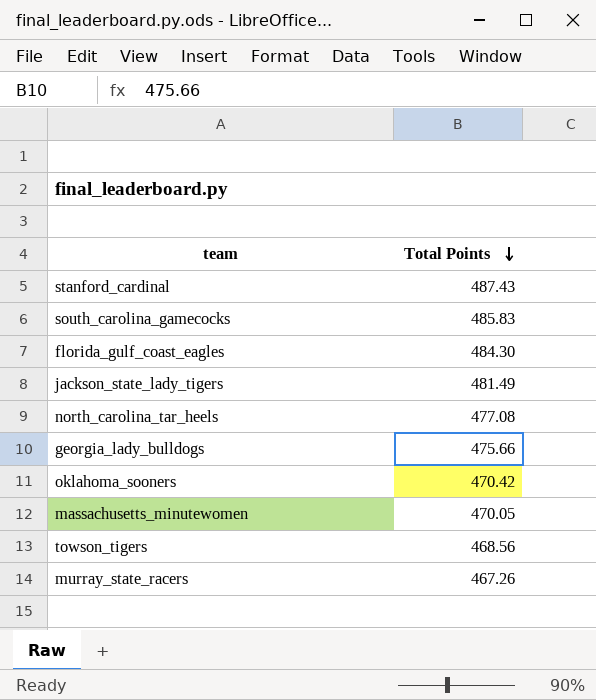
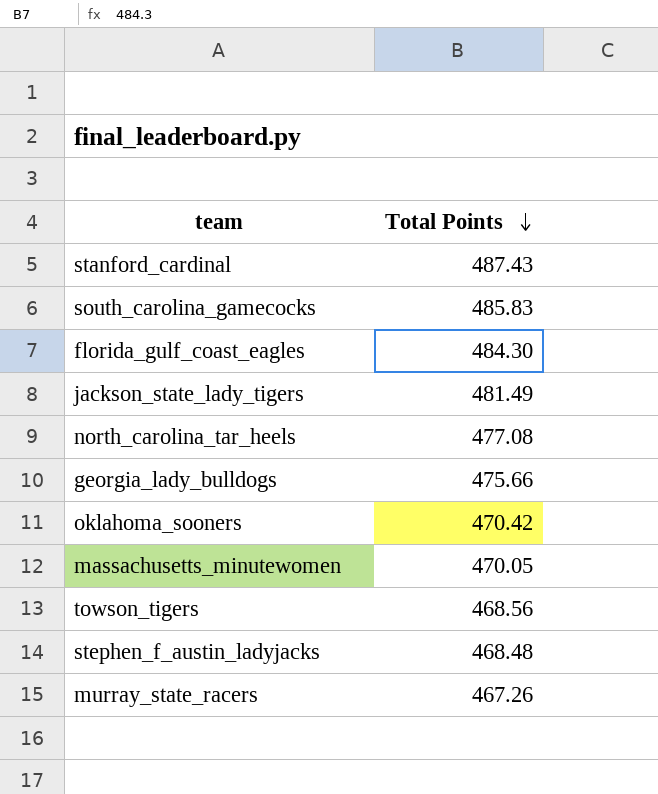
row stephen_f_austin_ladyjacks: none -> 468.48

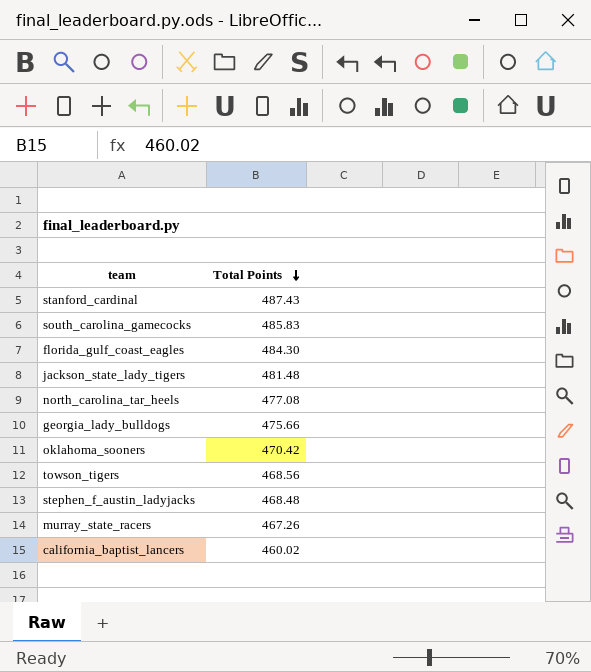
row massachusetts_minutewomen: 470.05 -> none
jackson_state_lady_tigers | Total Points: 481.49 -> 481.48
row california_baptist_lancers: none -> 460.02

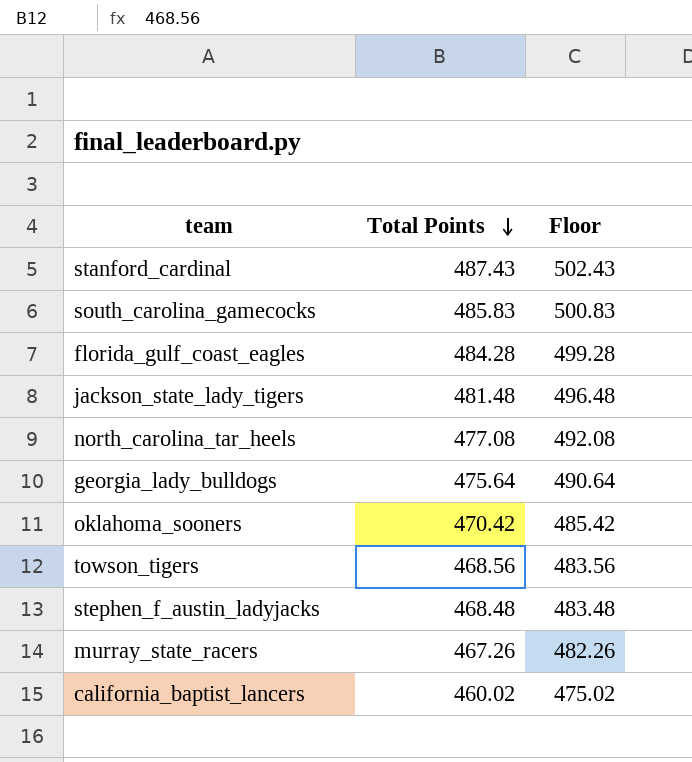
column Floor | formula: none -> [Total Points] + 15
florida_gulf_coast_eagles | Total Points: 484.30 -> 484.28
georgia_lady_bulldogs | Total Points: 475.66 -> 475.64

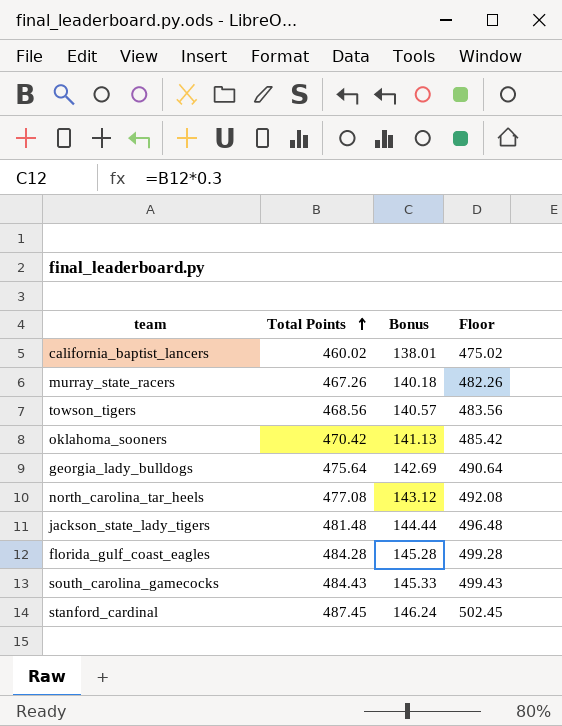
row order: Total Points descending -> Total Points ascending
column Bonus | formula: none -> [Total Points] * 0.3
row stephen_f_austin_ladyjacks: 468.48 | 483.48 -> none
south_carolina_gamecocks | Total Points: 485.83 -> 484.43
south_carolina_gamecocks | Floor: 500.83 -> 499.43
stanford_cardinal | Total Points: 487.43 -> 487.45
stanford_cardinal | Floor: 502.43 -> 502.45

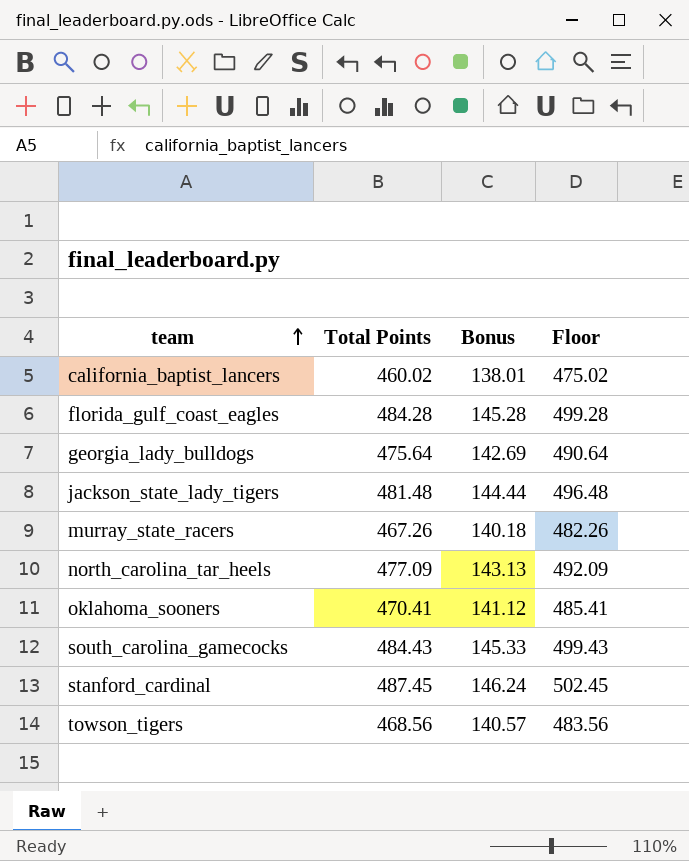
row order: Total Points ascending -> team ascending
north_carolina_tar_heels | Total Points: 477.08 -> 477.09
north_carolina_tar_heels | Bonus: 143.12 -> 143.13
north_carolina_tar_heels | Floor: 492.08 -> 492.09
oklahoma_sooners | Total Points: 470.42 -> 470.41
oklahoma_sooners | Bonus: 141.13 -> 141.12
oklahoma_sooners | Floor: 485.42 -> 485.41

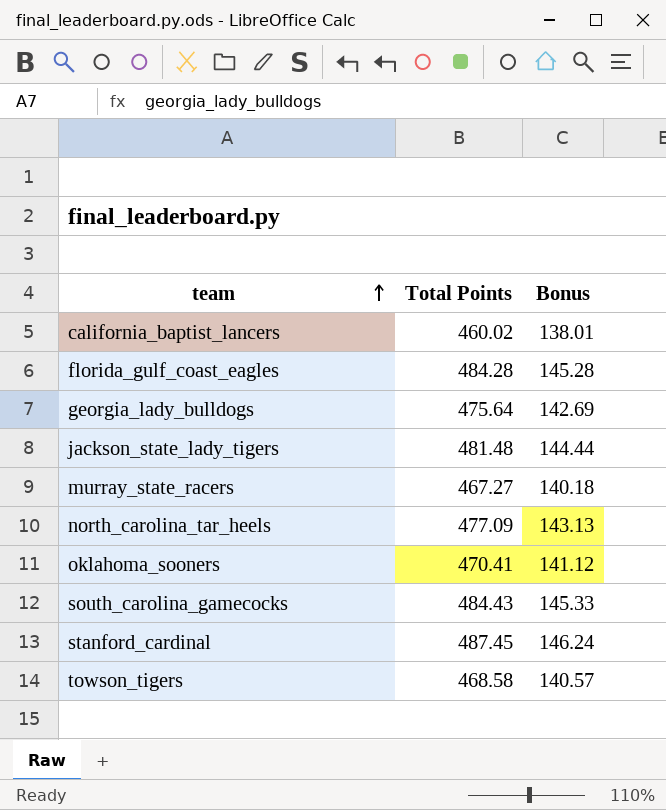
column Floor | formula: [Total Points] + 15 -> none
murray_state_racers | Total Points: 467.26 -> 467.27
towson_tigers | Total Points: 468.56 -> 468.58

